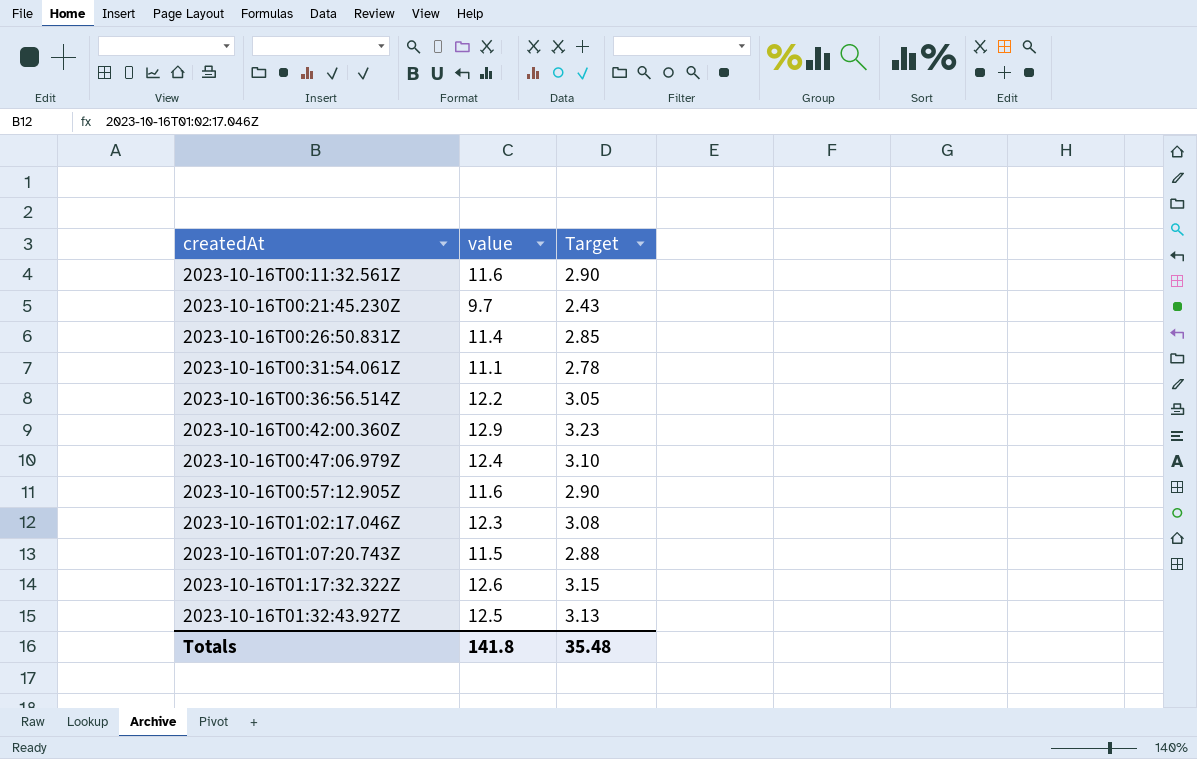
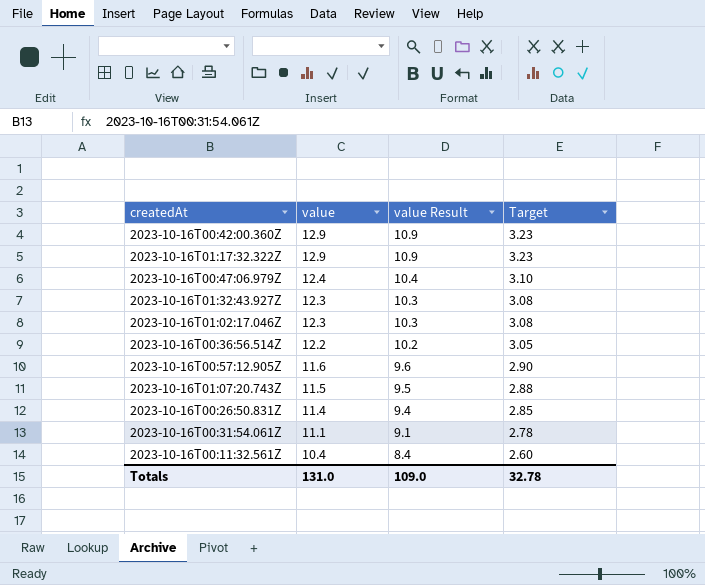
row order: createdAt ascending -> value descending
column value Result | formula: none -> [value] - 2
row 2023-10-16T00:21:45.230Z: 9.7 | 2.43 -> none
2023-10-16T01:17:32.322Z | value: 12.6 -> 12.9
2023-10-16T01:17:32.322Z | Target: 3.15 -> 3.23
2023-10-16T01:32:43.927Z | value: 12.5 -> 12.3
2023-10-16T01:32:43.927Z | Target: 3.13 -> 3.08
2023-10-16T00:11:32.561Z | value: 11.6 -> 10.4
2023-10-16T00:11:32.561Z | Target: 2.90 -> 2.60
Totals | value: 141.8 -> 131.0
Totals | Target: 35.48 -> 32.78

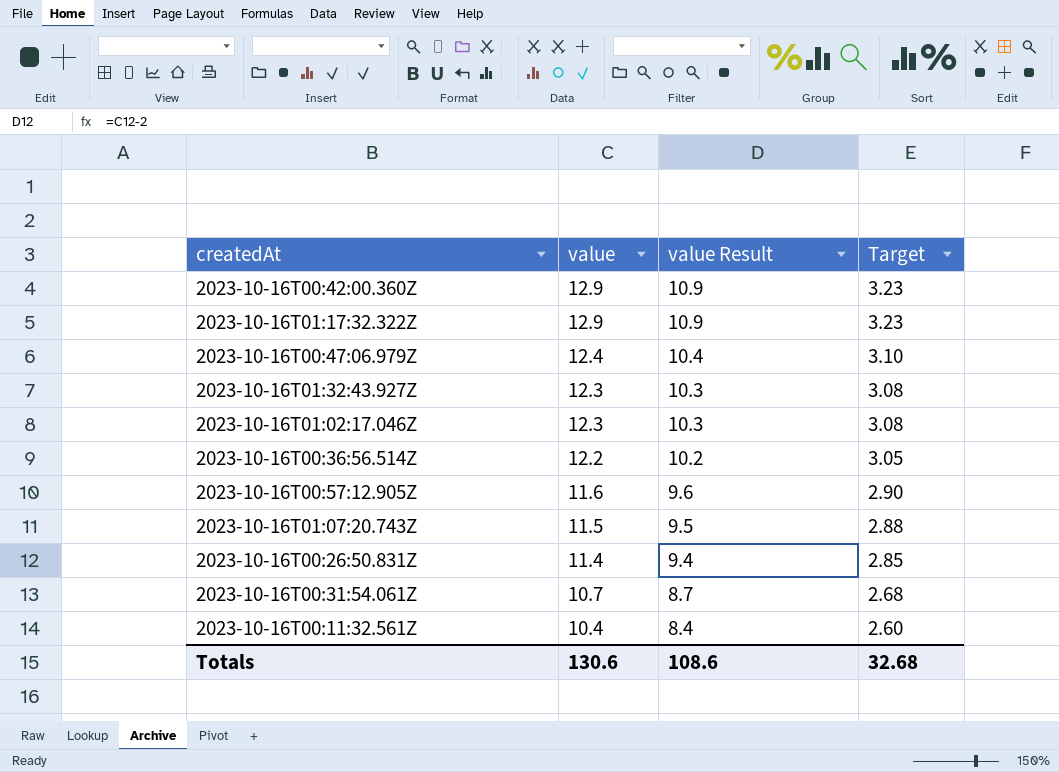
2023-10-16T00:31:54.061Z | value: 11.1 -> 10.7
2023-10-16T00:31:54.061Z | value Result: 9.1 -> 8.7
2023-10-16T00:31:54.061Z | Target: 2.78 -> 2.68
Totals | value: 131.0 -> 130.6
Totals | value Result: 109.0 -> 108.6
Totals | Target: 32.78 -> 32.68

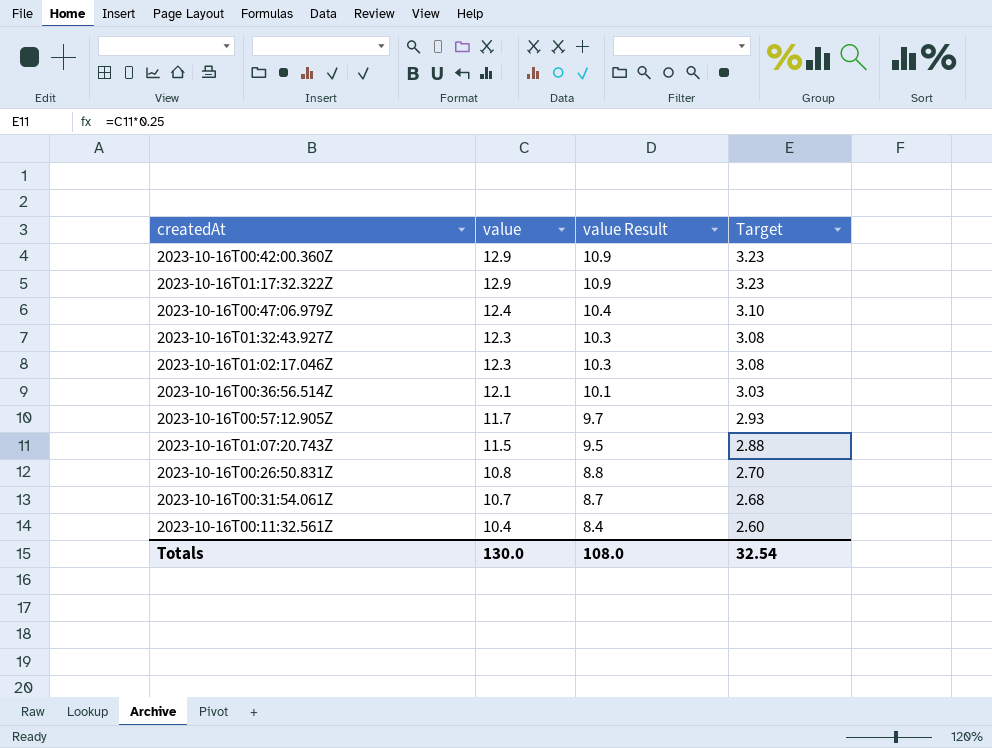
2023-10-16T00:36:56.514Z | value: 12.2 -> 12.1
2023-10-16T00:36:56.514Z | value Result: 10.2 -> 10.1
2023-10-16T00:36:56.514Z | Target: 3.05 -> 3.03
2023-10-16T00:57:12.905Z | value: 11.6 -> 11.7
2023-10-16T00:57:12.905Z | value Result: 9.6 -> 9.7
2023-10-16T00:57:12.905Z | Target: 2.90 -> 2.93
2023-10-16T00:26:50.831Z | value: 11.4 -> 10.8
2023-10-16T00:26:50.831Z | value Result: 9.4 -> 8.8
2023-10-16T00:26:50.831Z | Target: 2.85 -> 2.70
Totals | value: 130.6 -> 130.0
Totals | value Result: 108.6 -> 108.0
Totals | Target: 32.68 -> 32.54

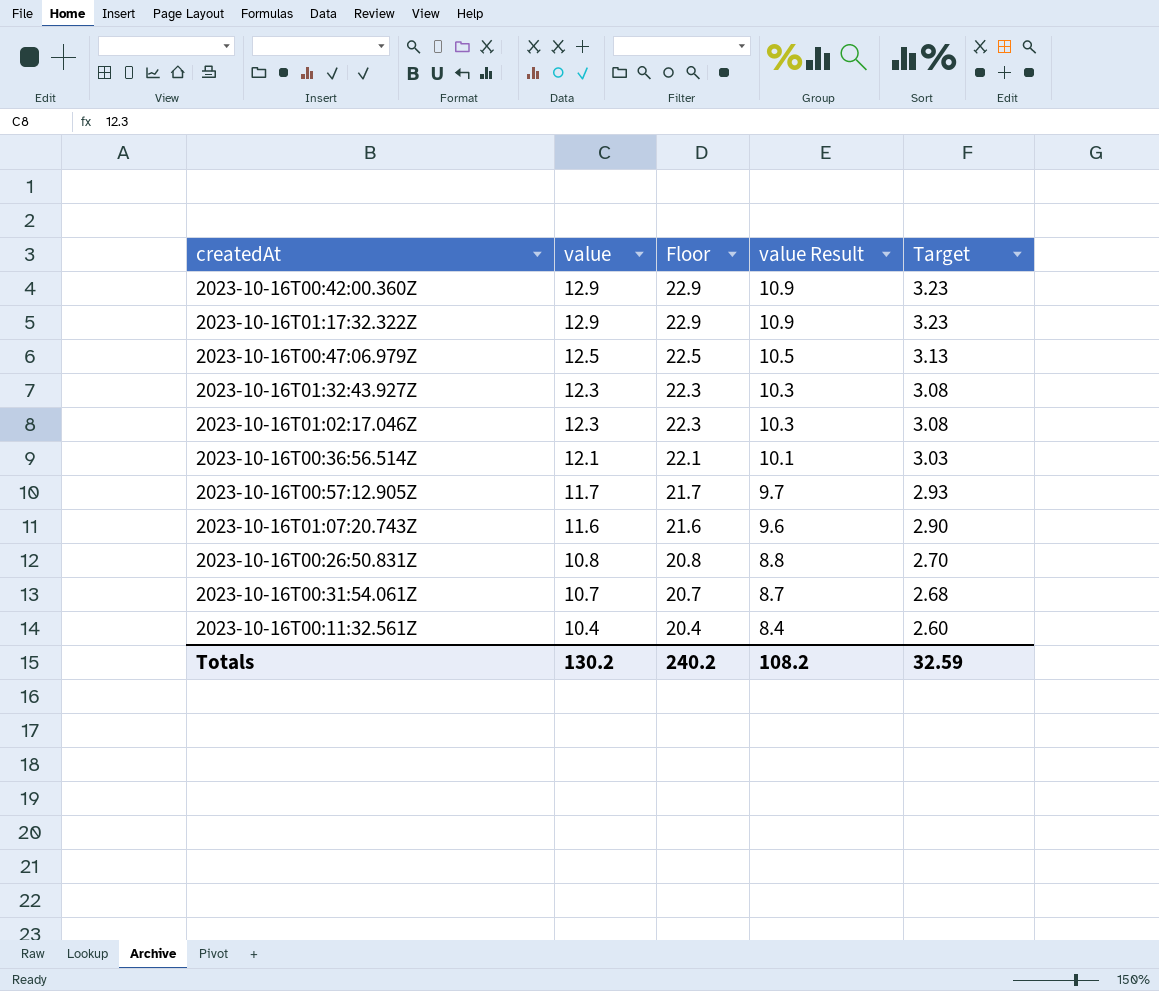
column Floor | formula: none -> [value] + 10
2023-10-16T00:47:06.979Z | value: 12.4 -> 12.5
2023-10-16T00:47:06.979Z | value Result: 10.4 -> 10.5
2023-10-16T00:47:06.979Z | Target: 3.10 -> 3.13
2023-10-16T01:07:20.743Z | value: 11.5 -> 11.6
2023-10-16T01:07:20.743Z | value Result: 9.5 -> 9.6
2023-10-16T01:07:20.743Z | Target: 2.88 -> 2.90
Totals | value: 130.0 -> 130.2
Totals | value Result: 108.0 -> 108.2
Totals | Target: 32.54 -> 32.59

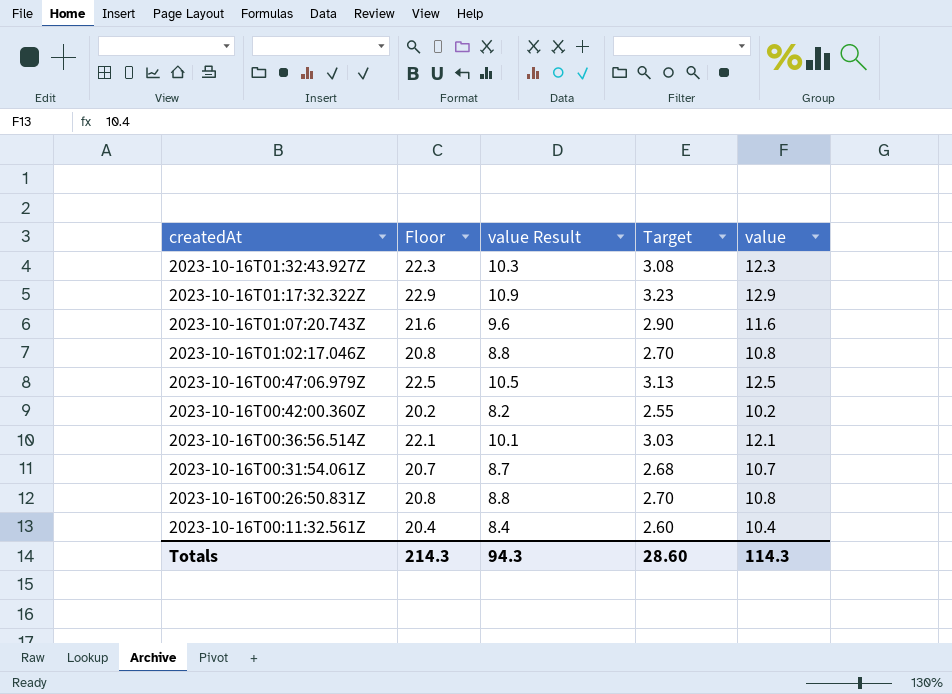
row order: value descending -> createdAt descending
column value | position: 2 -> 5
row 2023-10-16T00:57:12.905Z: 11.7 | 21.7 | 9.7 | 2.93 -> none
2023-10-16T01:02:17.046Z | Floor: 22.3 -> 20.8
2023-10-16T01:02:17.046Z | value Result: 10.3 -> 8.8
2023-10-16T01:02:17.046Z | Target: 3.08 -> 2.70
2023-10-16T01:02:17.046Z | value: 12.3 -> 10.8
2023-10-16T00:42:00.360Z | Floor: 22.9 -> 20.2
2023-10-16T00:42:00.360Z | value Result: 10.9 -> 8.2
2023-10-16T00:42:00.360Z | Target: 3.23 -> 2.55
2023-10-16T00:42:00.360Z | value: 12.9 -> 10.2
Totals | Floor: 240.2 -> 214.3
Totals | value Result: 108.2 -> 94.3
Totals | Target: 32.59 -> 28.60
Totals | value: 130.2 -> 114.3

